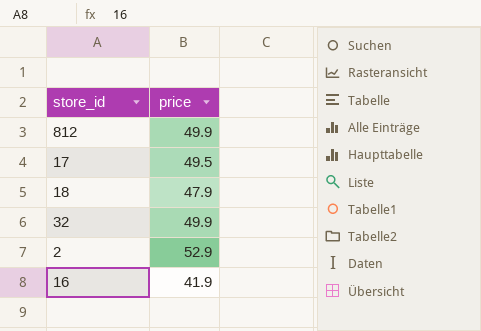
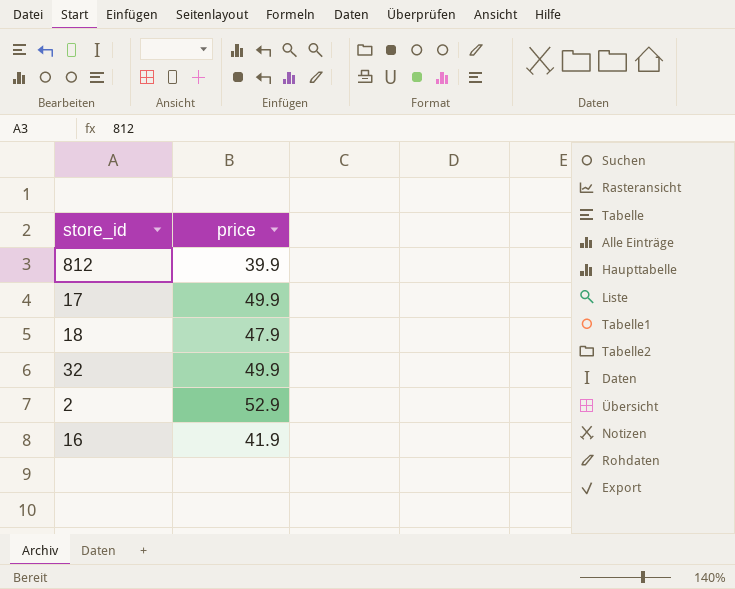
812 | price: 49.9 -> 39.9
17 | price: 49.5 -> 49.9

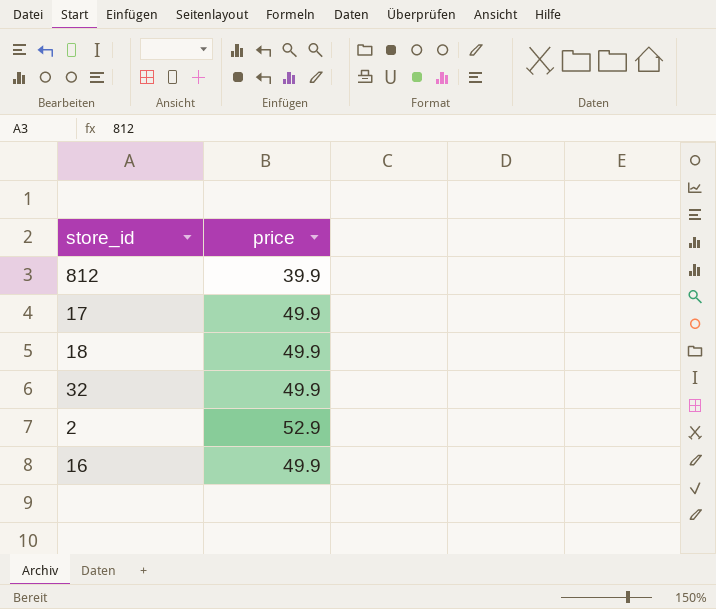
18 | price: 47.9 -> 49.9
16 | price: 41.9 -> 49.9

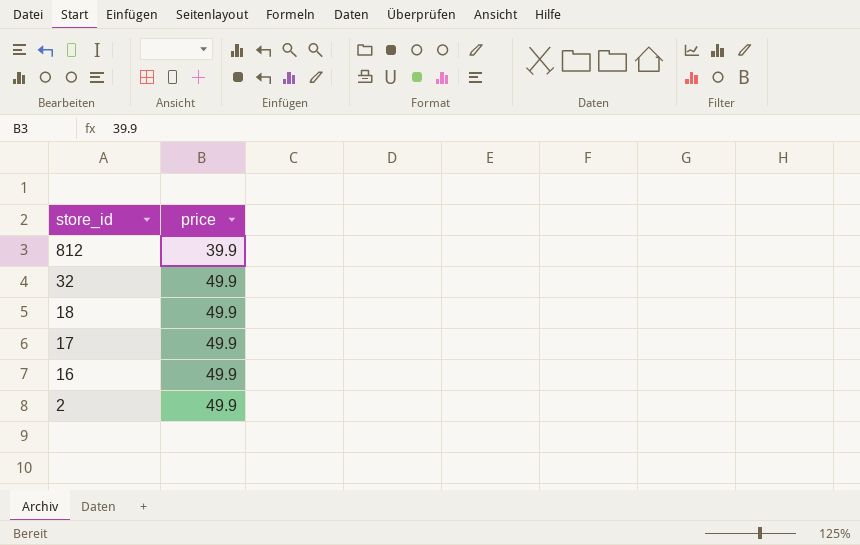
row order: none -> store_id descending
2 | price: 52.9 -> 49.9

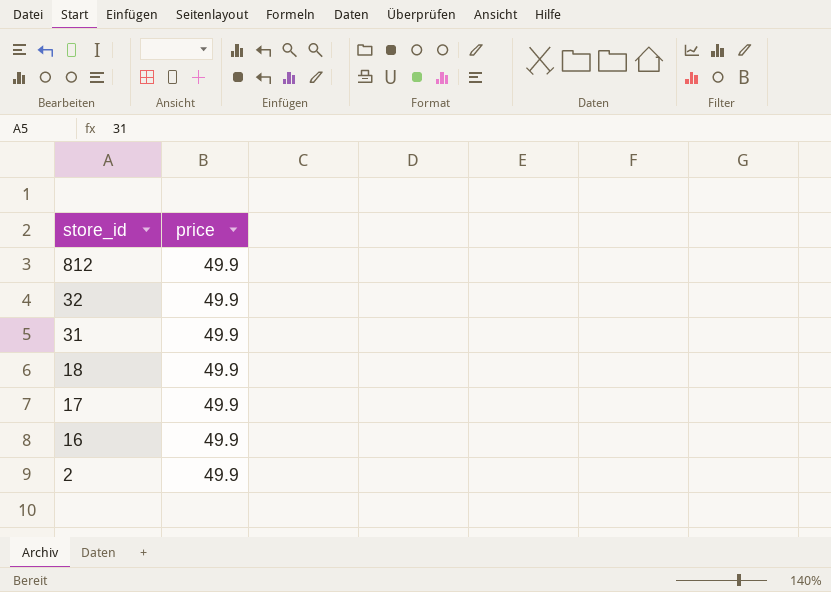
812 | price: 39.9 -> 49.9
row 31: none -> 49.9

